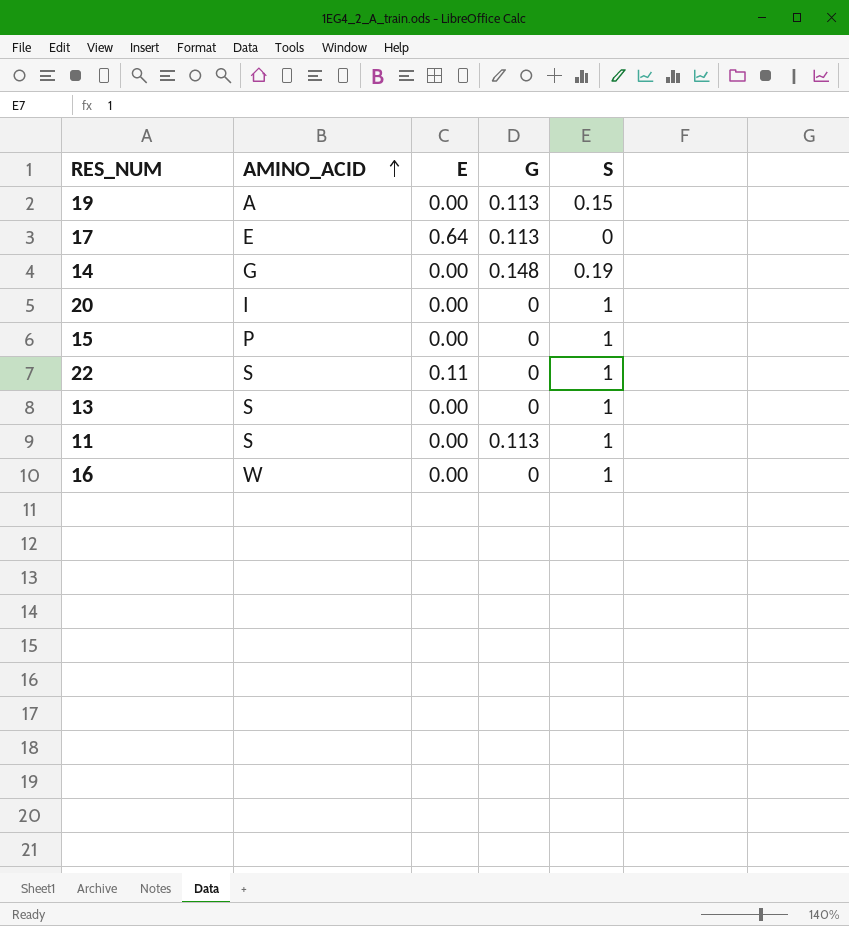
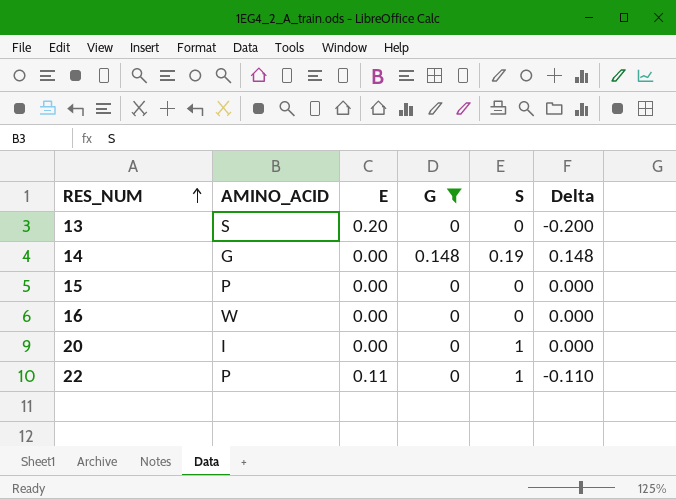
filter: none -> G != 0.113
row order: AMINO_ACID ascending -> RES_NUM ascending
column Delta | formula: none -> [G] - [E]
13 | E: 0.00 -> 0.20
13 | S: 1 -> 0
15 | S: 1 -> 0
16 | S: 1 -> 0
22 | AMINO_ACID: S -> P

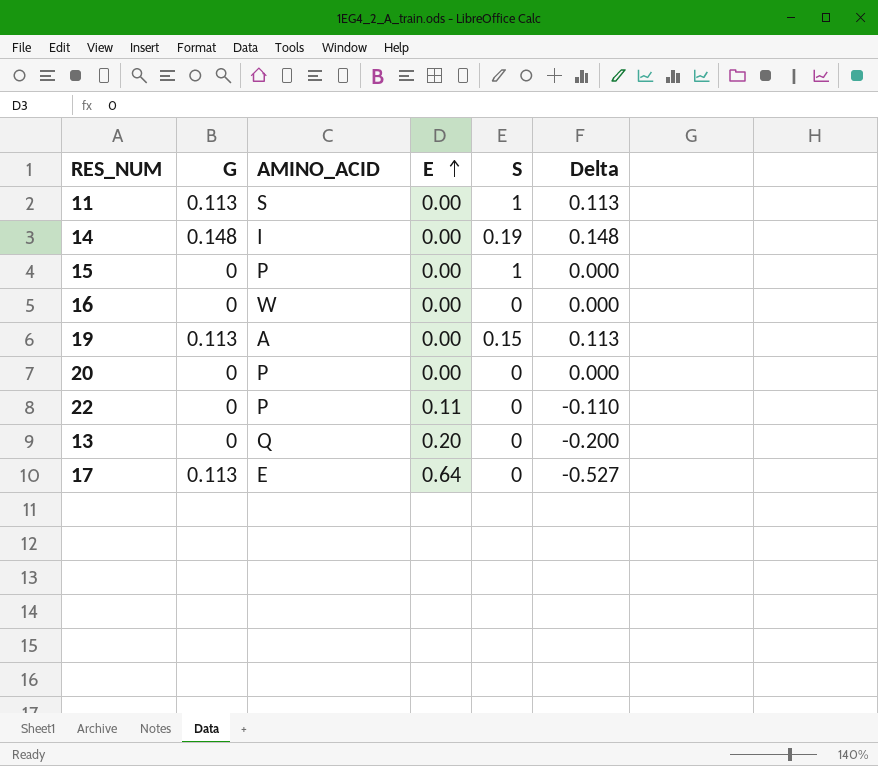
filter: G != 0.113 -> none
row order: RES_NUM ascending -> E ascending
column G | position: 4 -> 2
14 | AMINO_ACID: G -> I
15 | S: 0 -> 1
20 | AMINO_ACID: I -> P
20 | S: 1 -> 0
22 | S: 1 -> 0
13 | AMINO_ACID: S -> Q

